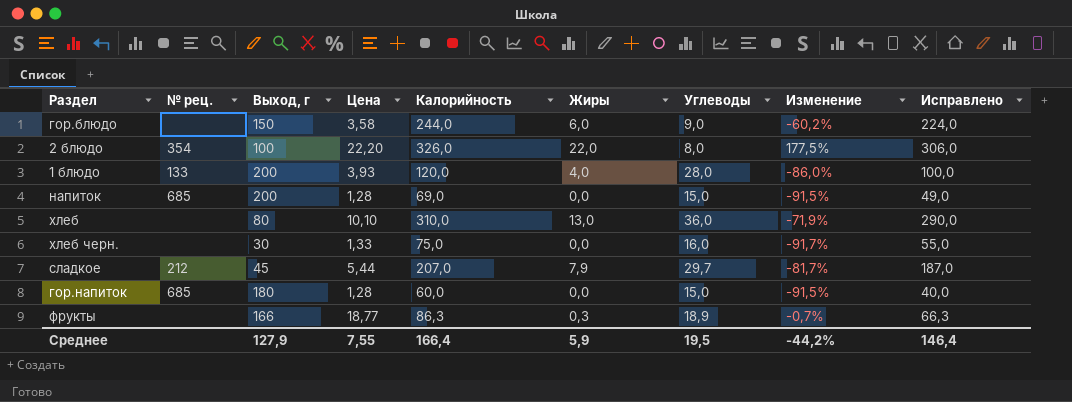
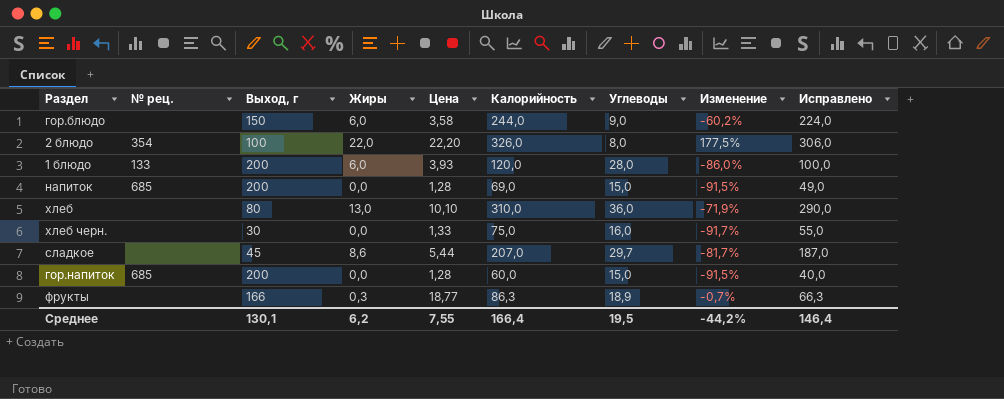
column Жиры | position: 6 -> 4
1 блюдо | Жиры: 4,0 -> 6,0
сладкое | № рец.: 212 -> none
сладкое | Жиры: 7,9 -> 8,6
гор.напиток | Выход, г: 180 -> 200
Среднее | Выход, г: 127,9 -> 130,1
Среднее | Жиры: 5,9 -> 6,2

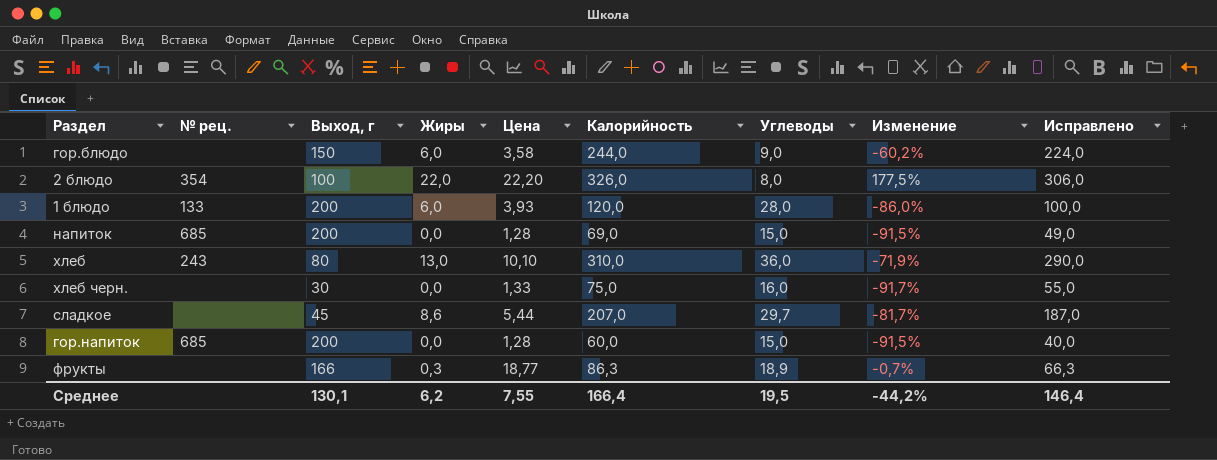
хлеб | № рец.: none -> 243

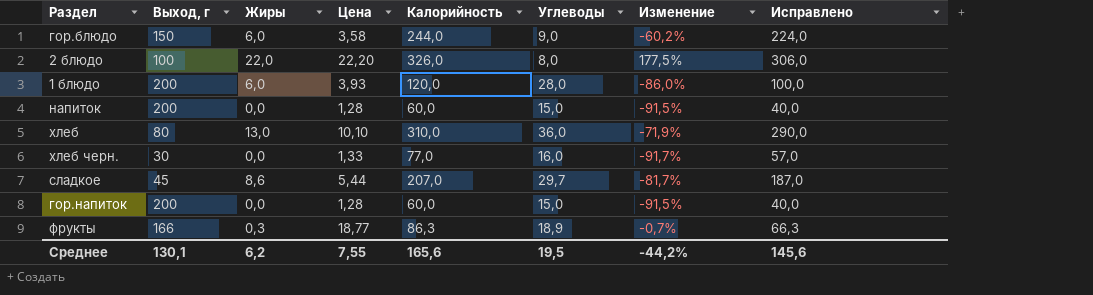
column № рец. | position: 2 -> none
напиток | Калорийность: 69,0 -> 60,0
напиток | Исправлено: 49,0 -> 40,0
хлеб черн. | Калорийность: 75,0 -> 77,0
хлеб черн. | Исправлено: 55,0 -> 57,0
Среднее | Калорийность: 166,4 -> 165,6
Среднее | Исправлено: 146,4 -> 145,6

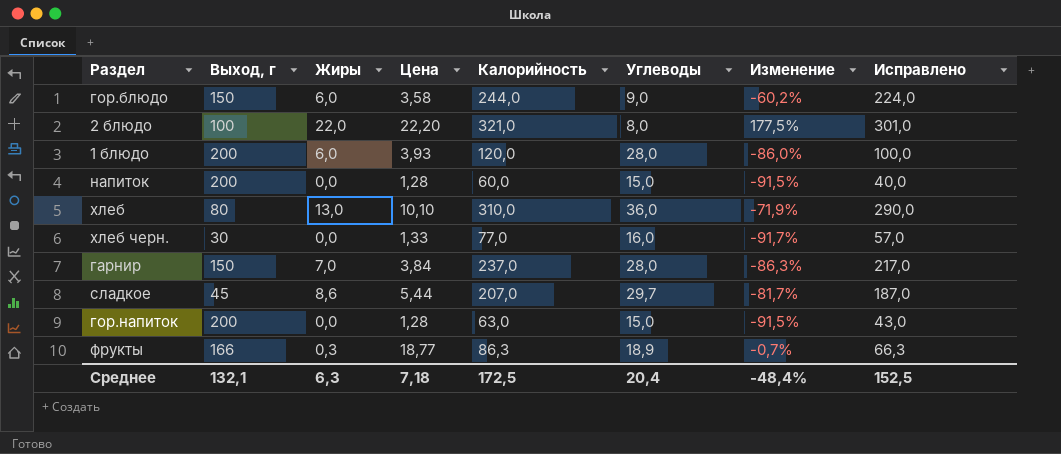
2 блюдо | Калорийность: 326,0 -> 321,0
2 блюдо | Исправлено: 306,0 -> 301,0
row гарнир: none -> 150 | 7,0 | 3,84 | 237,0 | 28,0 | -86,3% | 217,0
гор.напиток | Калорийность: 60,0 -> 63,0
гор.напиток | Исправлено: 40,0 -> 43,0
Среднее | Выход, г: 130,1 -> 132,1
Среднее | Жиры: 6,2 -> 6,3
Среднее | Цена: 7,55 -> 7,18
Среднее | Калорийность: 165,6 -> 172,5
Среднее | Углеводы: 19,5 -> 20,4
Среднее | Изменение: -44,2% -> -48,4%
Среднее | Исправлено: 145,6 -> 152,5

